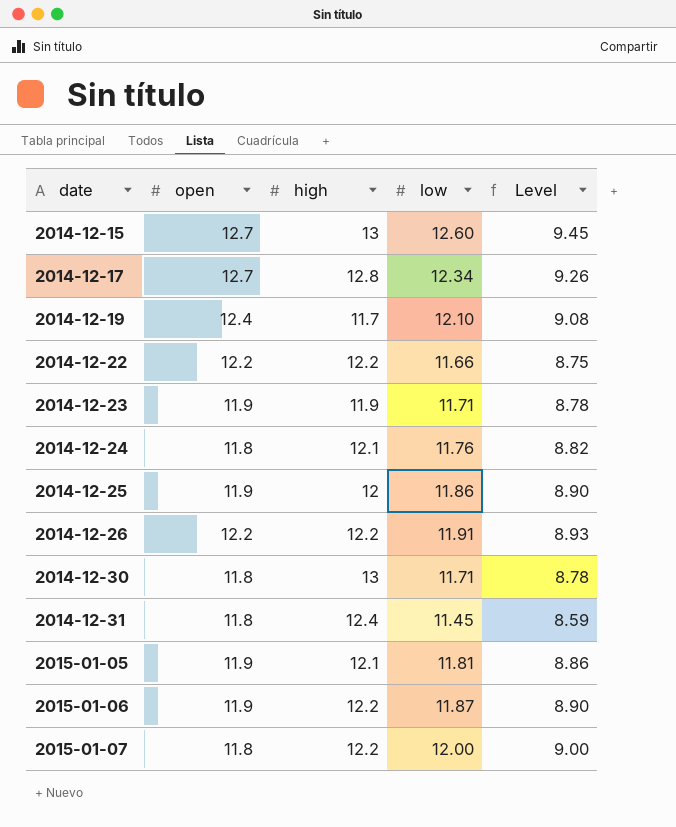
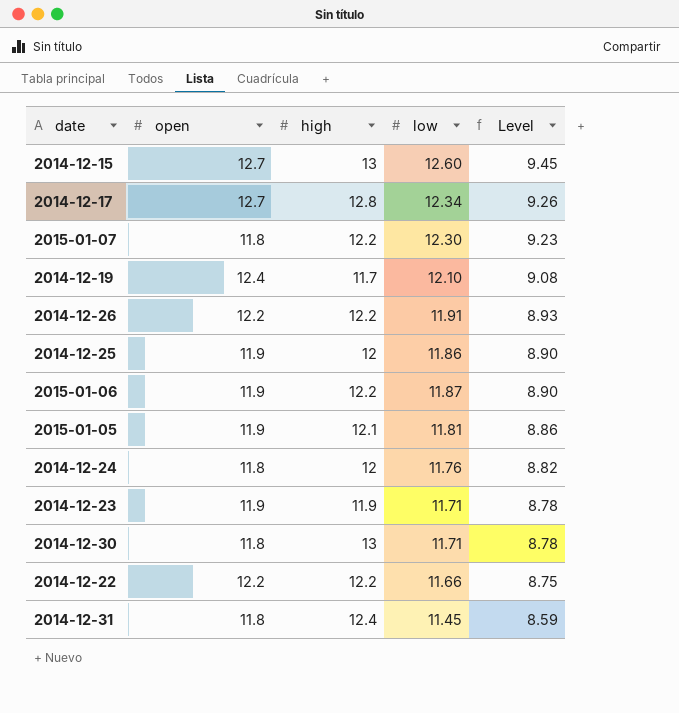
row order: date ascending -> Level descending
2015-01-07 | low: 12.00 -> 12.30
2015-01-07 | Level: 9.00 -> 9.23
2014-12-24 | high: 12.1 -> 12

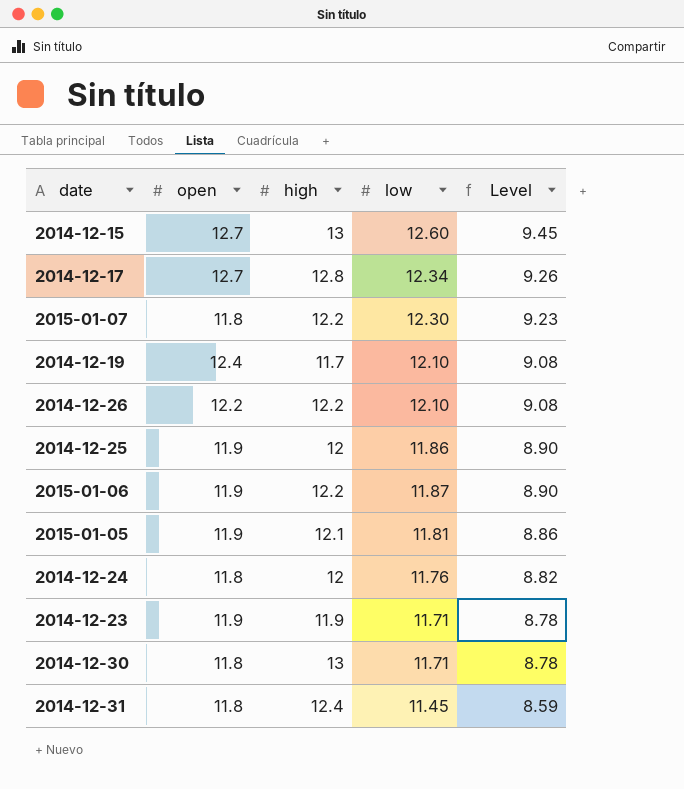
row 2014-12-22: 12.2 | 12.2 | 11.66 | 8.75 -> none
2014-12-26 | low: 11.91 -> 12.10
2014-12-26 | Level: 8.93 -> 9.08

